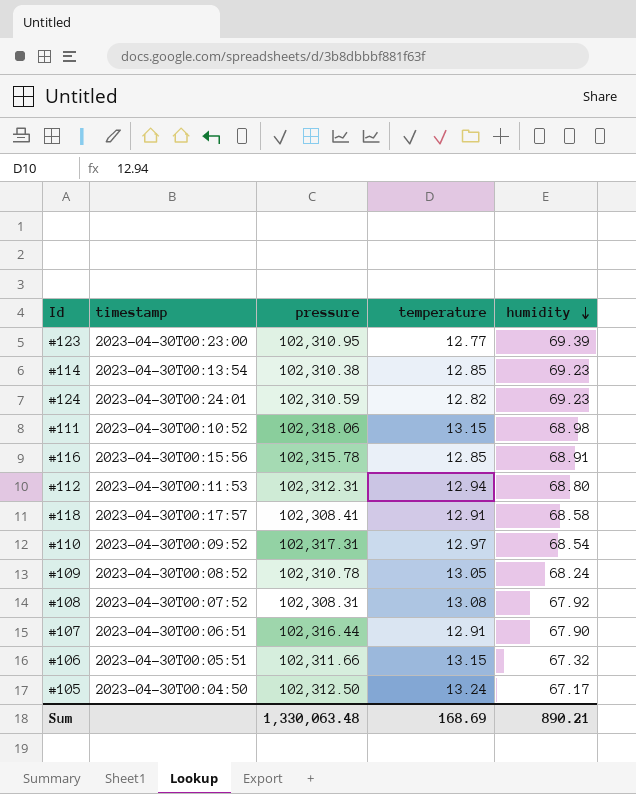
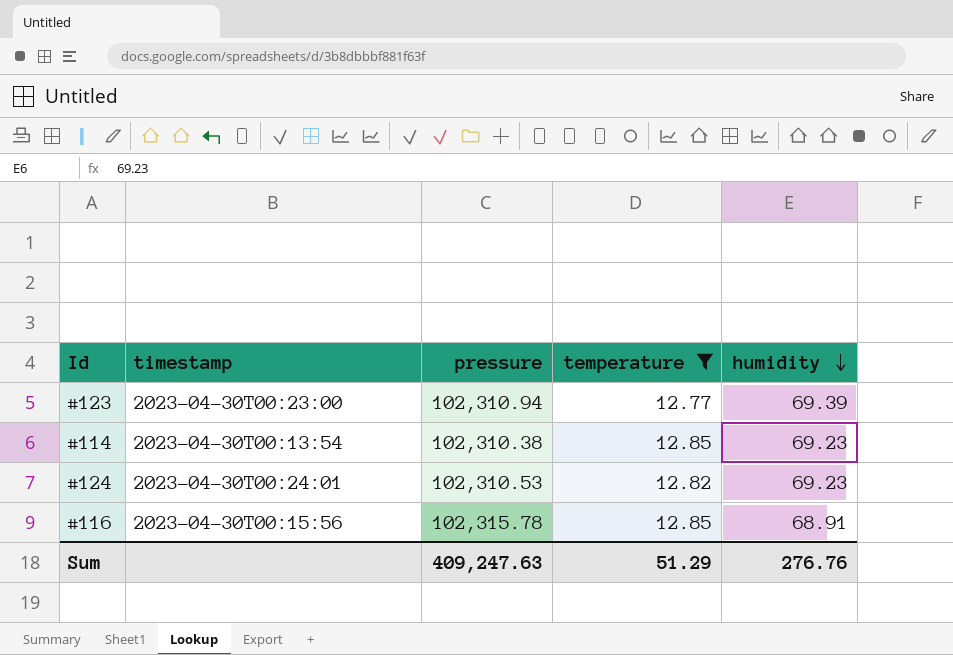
filter: none -> temperature <= 12.85
#123 | pressure: 102,310.95 -> 102,310.94
#124 | pressure: 102,310.59 -> 102,310.53
Sum | pressure: 1,330,063.48 -> 409,247.63
Sum | temperature: 168.69 -> 51.29
Sum | humidity: 890.21 -> 276.76

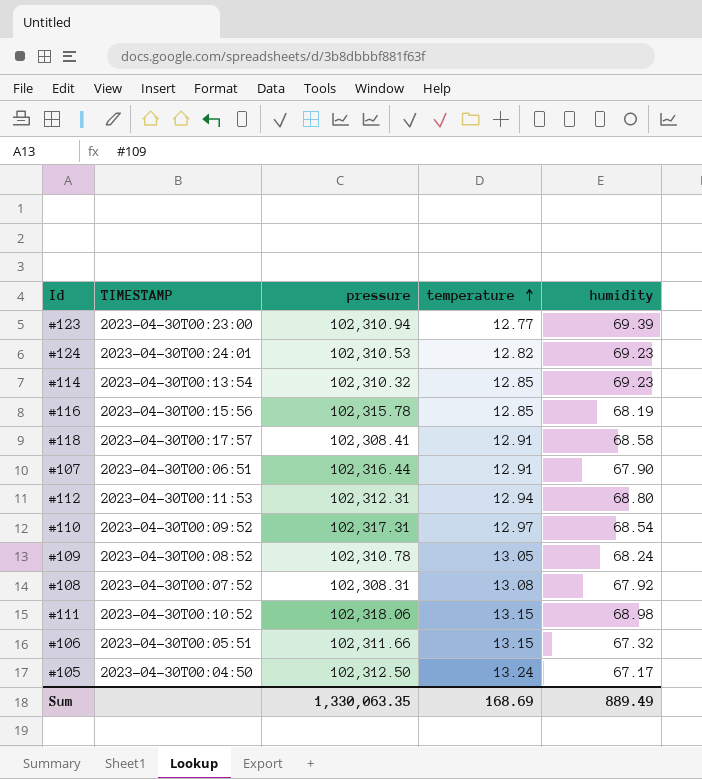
filter: temperature <= 12.85 -> none
row order: humidity descending -> temperature ascending
column name: timestamp -> TIMESTAMP
#114 | pressure: 102,310.38 -> 102,310.32
#116 | humidity: 68.91 -> 68.19
Sum | pressure: 409,247.63 -> 1,330,063.35
Sum | temperature: 51.29 -> 168.69
Sum | humidity: 276.76 -> 889.49

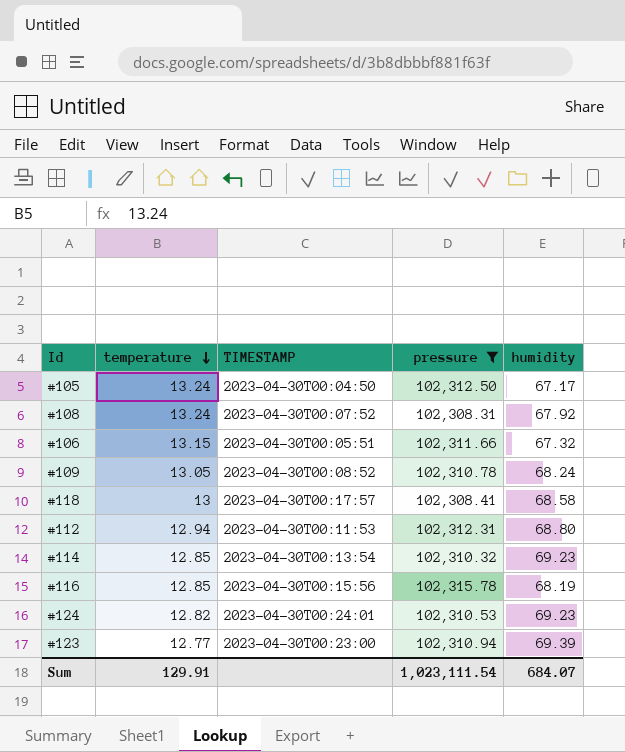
filter: none -> pressure <= 102,315.78
row order: temperature ascending -> temperature descending
column temperature | position: 4 -> 2
#108 | temperature: 13.08 -> 13.24
#118 | temperature: 12.91 -> 13
Sum | temperature: 168.69 -> 129.91
Sum | pressure: 1,330,063.35 -> 1,023,111.54
Sum | humidity: 889.49 -> 684.07

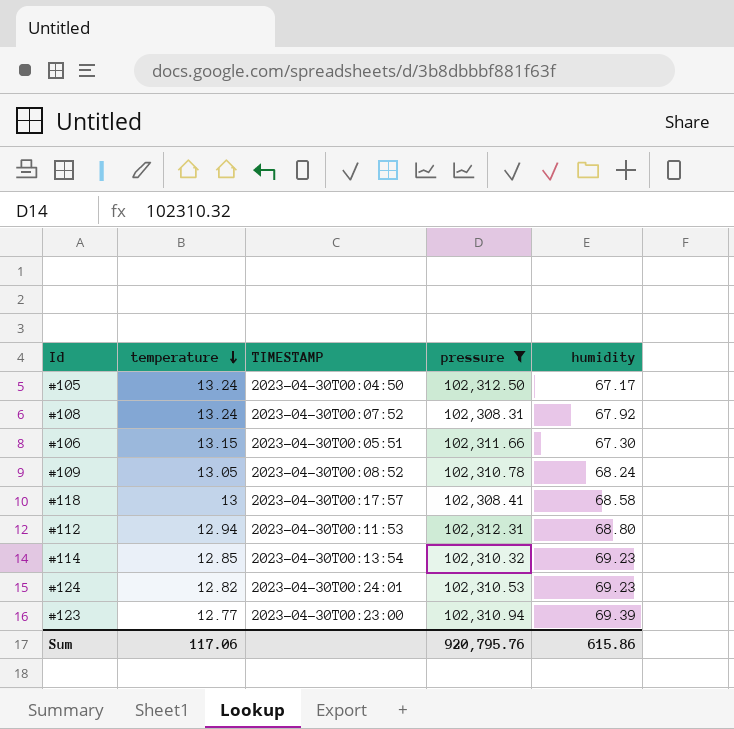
row #116: 12.85 | 2023-04-30T00:15:56 | 102,315.78 | 68.19 -> none
#106 | humidity: 67.32 -> 67.30
Sum | temperature: 129.91 -> 117.06
Sum | pressure: 1,023,111.54 -> 920,795.76
Sum | humidity: 684.07 -> 615.86

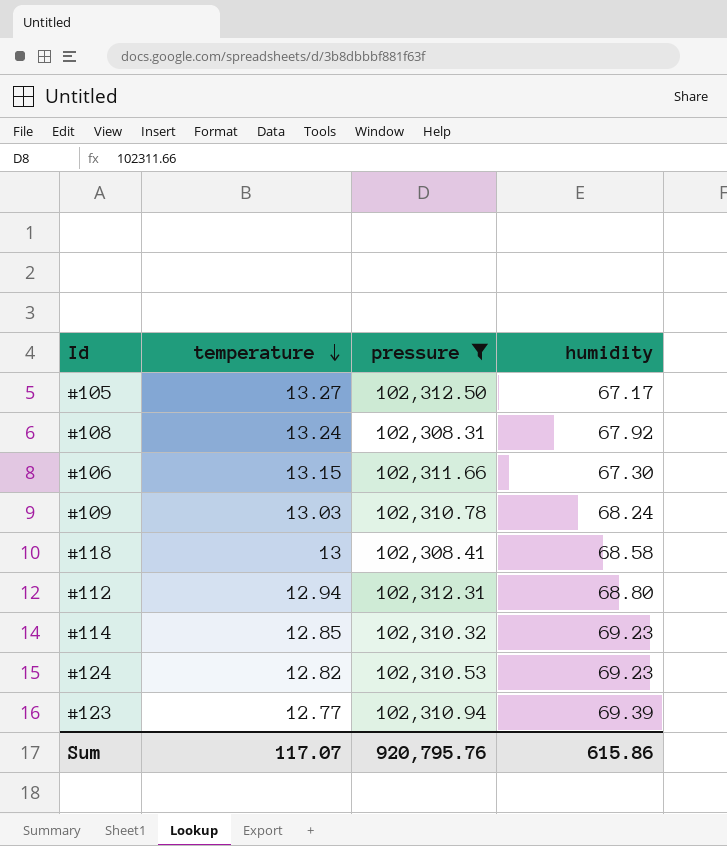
column TIMESTAMP | position: 3 -> none
#105 | temperature: 13.24 -> 13.27
#109 | temperature: 13.05 -> 13.03
Sum | temperature: 117.06 -> 117.07

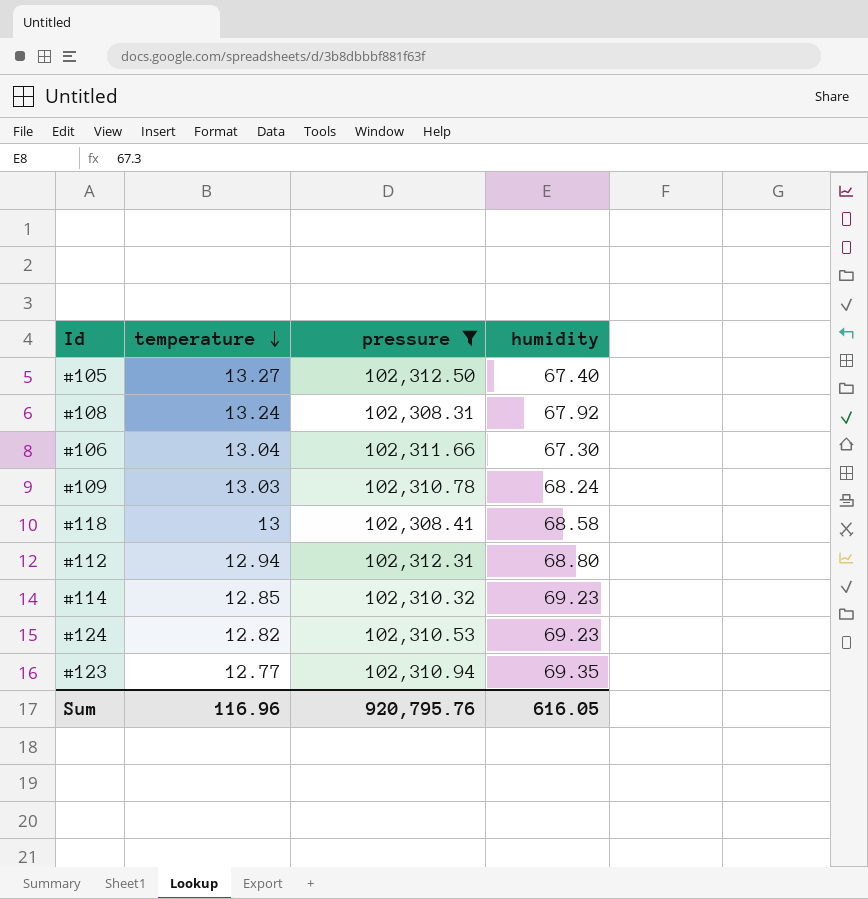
#105 | humidity: 67.17 -> 67.40
#106 | temperature: 13.15 -> 13.04
#123 | humidity: 69.39 -> 69.35
Sum | temperature: 117.07 -> 116.96
Sum | humidity: 615.86 -> 616.05

